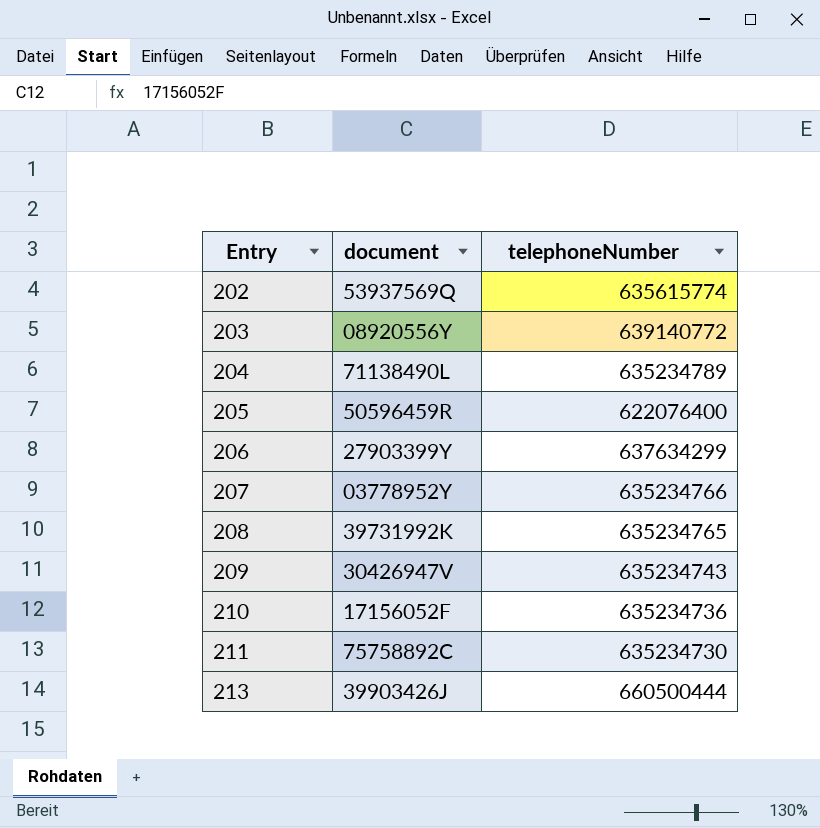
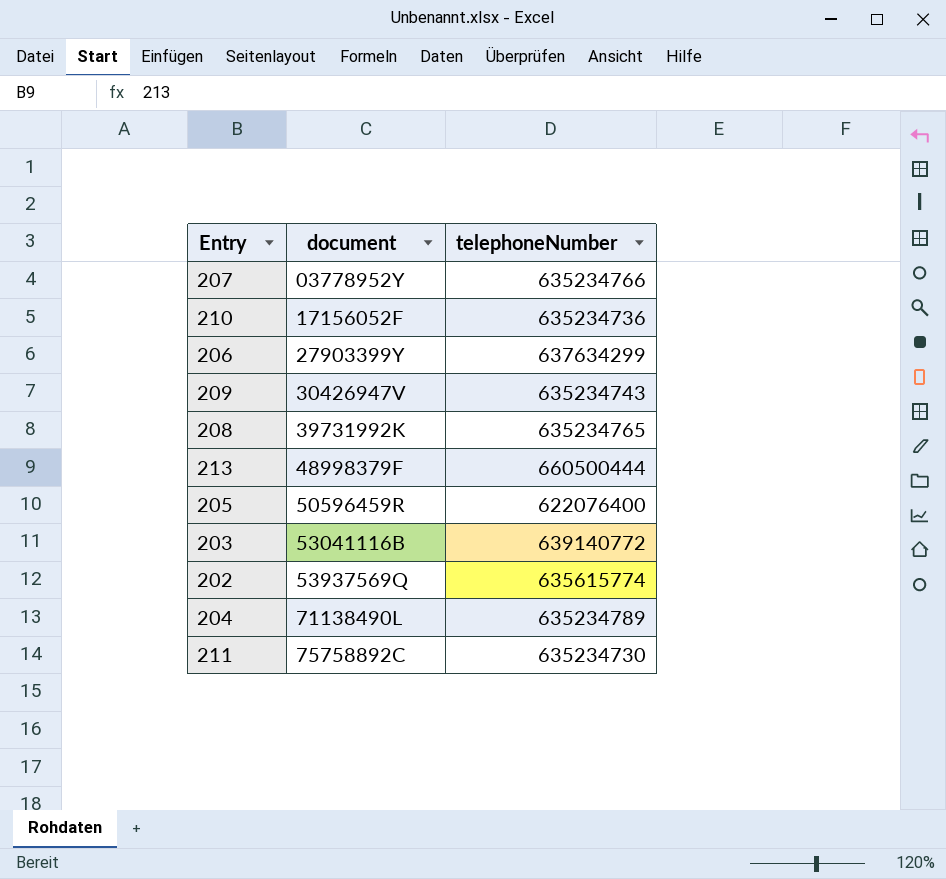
row order: Entry ascending -> document ascending
213 | document: 39903426J -> 48998379F
203 | document: 08920556Y -> 53041116B

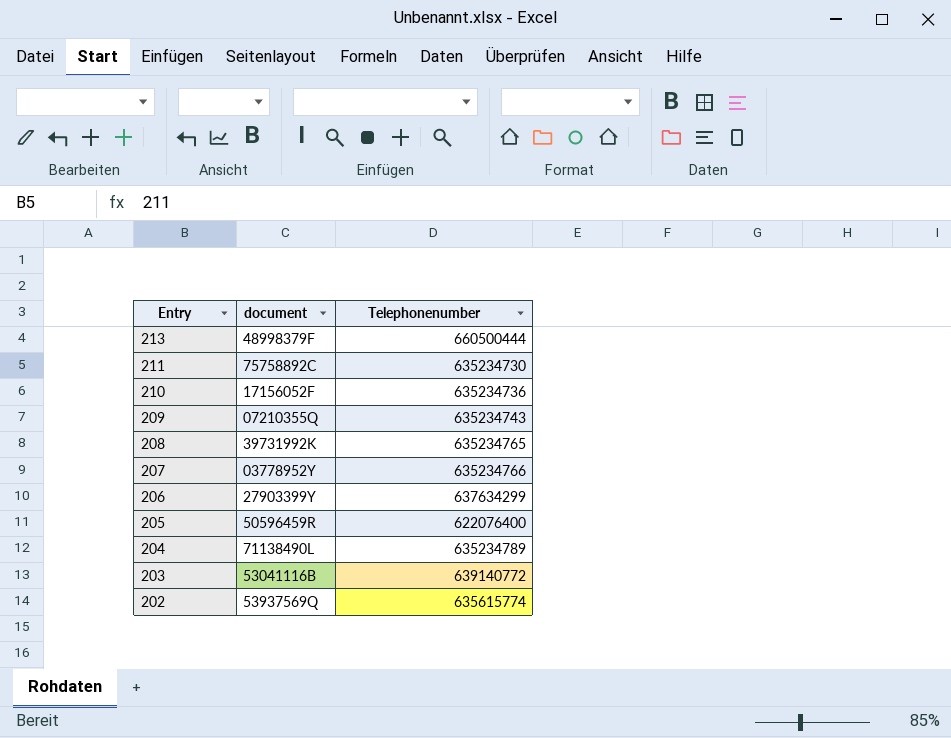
row order: document ascending -> Entry descending
column name: telephoneNumber -> Telephonenumber
209 | document: 30426947V -> 07210355Q

